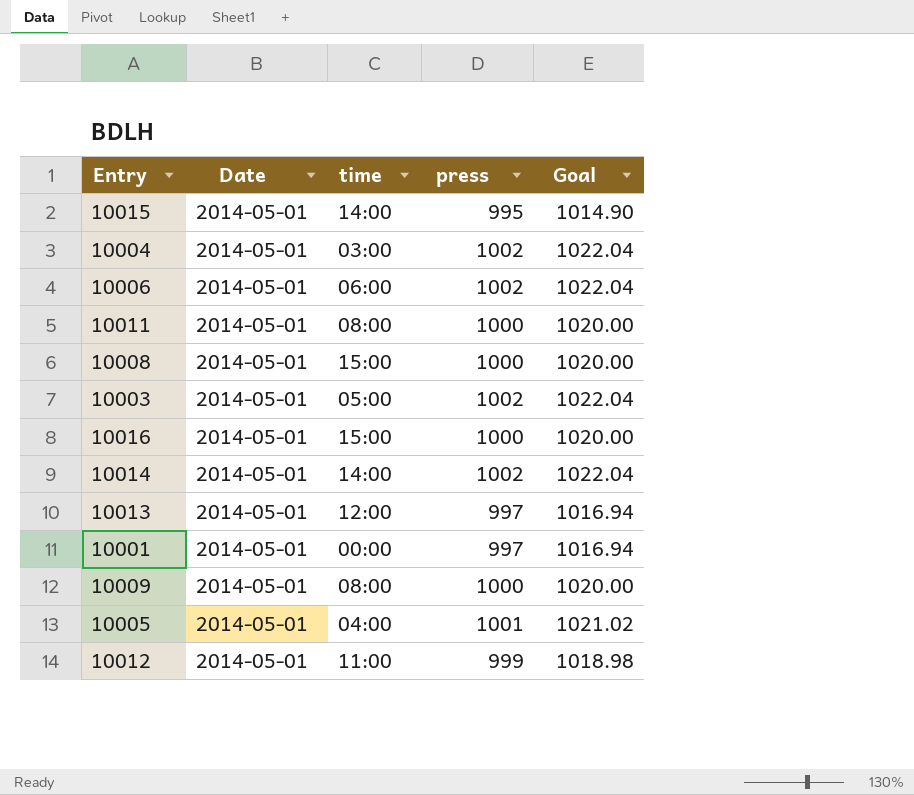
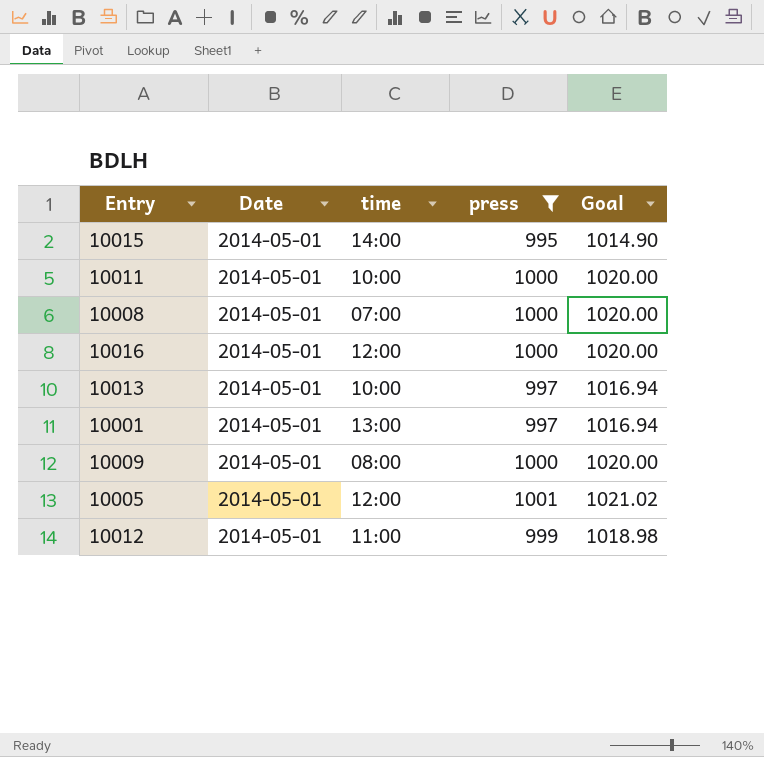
filter: none -> press != 1002
10011 | time: 08:00 -> 10:00
10008 | time: 15:00 -> 07:00
10016 | time: 15:00 -> 12:00
10013 | time: 12:00 -> 10:00
10001 | time: 00:00 -> 13:00
10005 | time: 04:00 -> 12:00

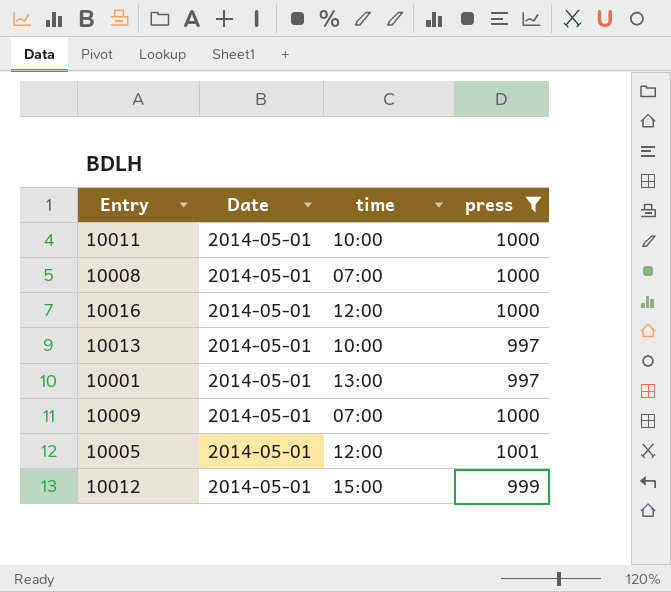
column Goal | formula: [press] * 1.02 -> none
row 10015: 2014-05-01 | 14:00 | 995 | 1014.90 -> none
10009 | time: 08:00 -> 07:00
10012 | time: 11:00 -> 15:00

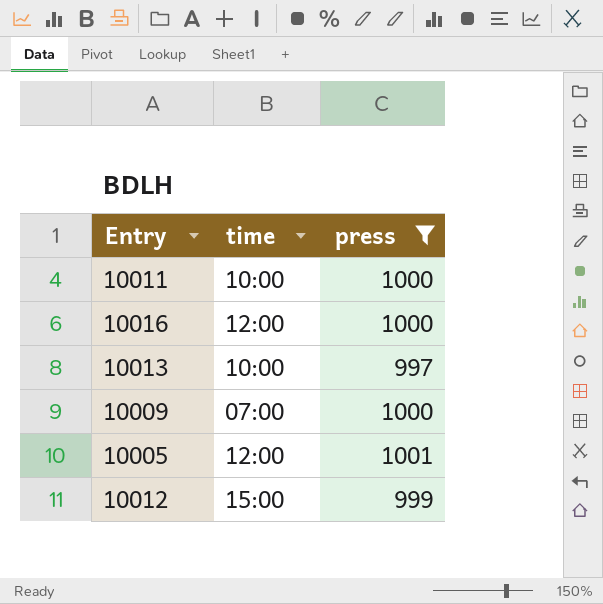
column Date | position: 2 -> none
row 10008: 2014-05-01 | 07:00 | 1000 -> none
row 10001: 2014-05-01 | 13:00 | 997 -> none

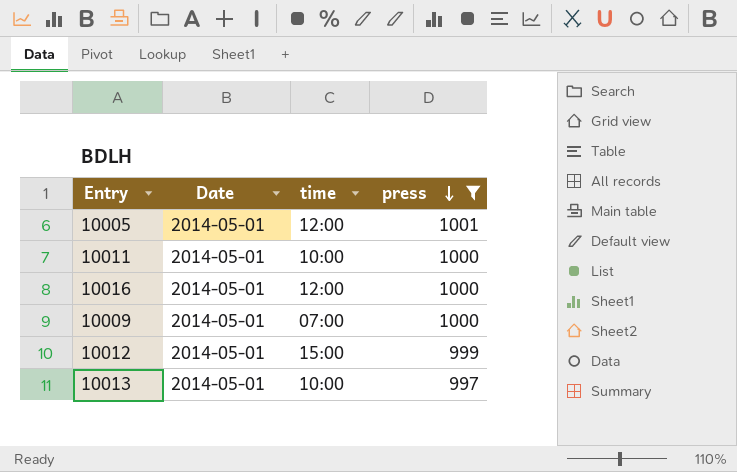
row order: none -> press descending
column Date | position: none -> 2

